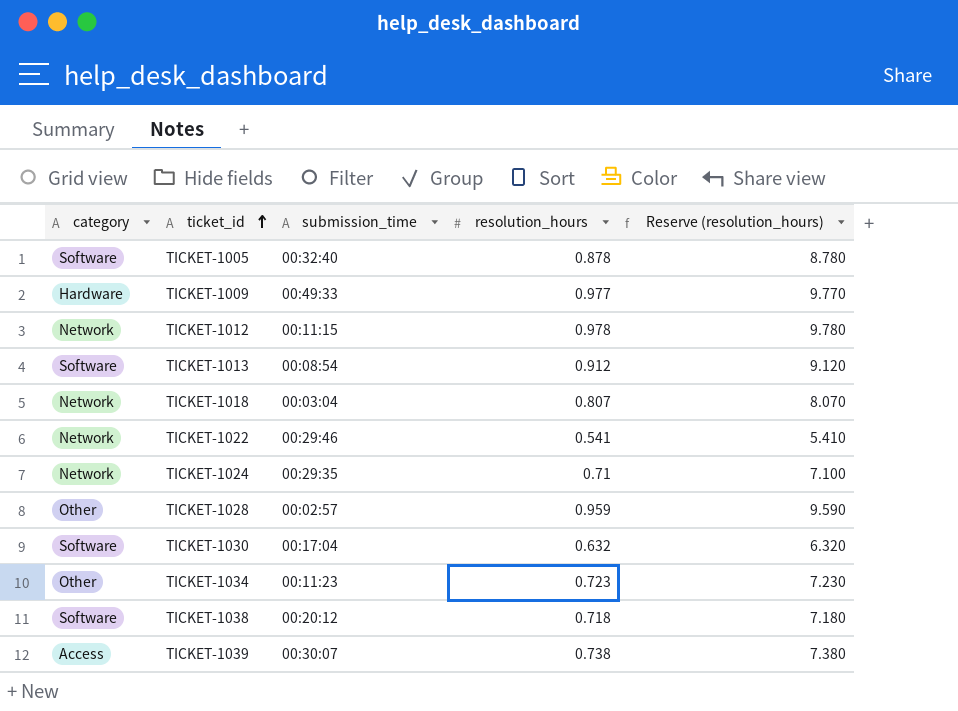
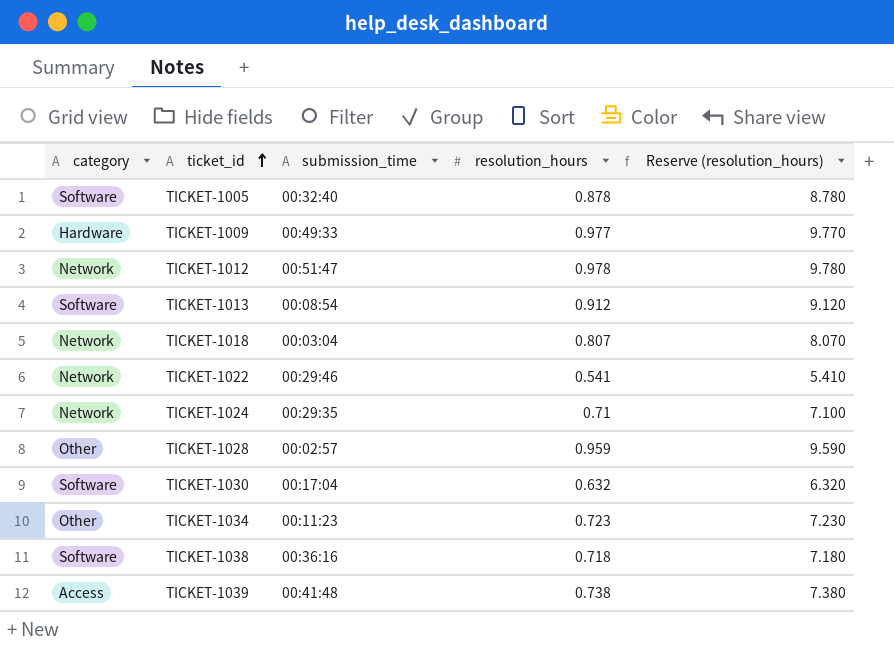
TICKET-1012 | submission_time: 00:11:15 -> 00:51:47
TICKET-1038 | submission_time: 00:20:12 -> 00:36:16
TICKET-1039 | submission_time: 00:30:07 -> 00:41:48

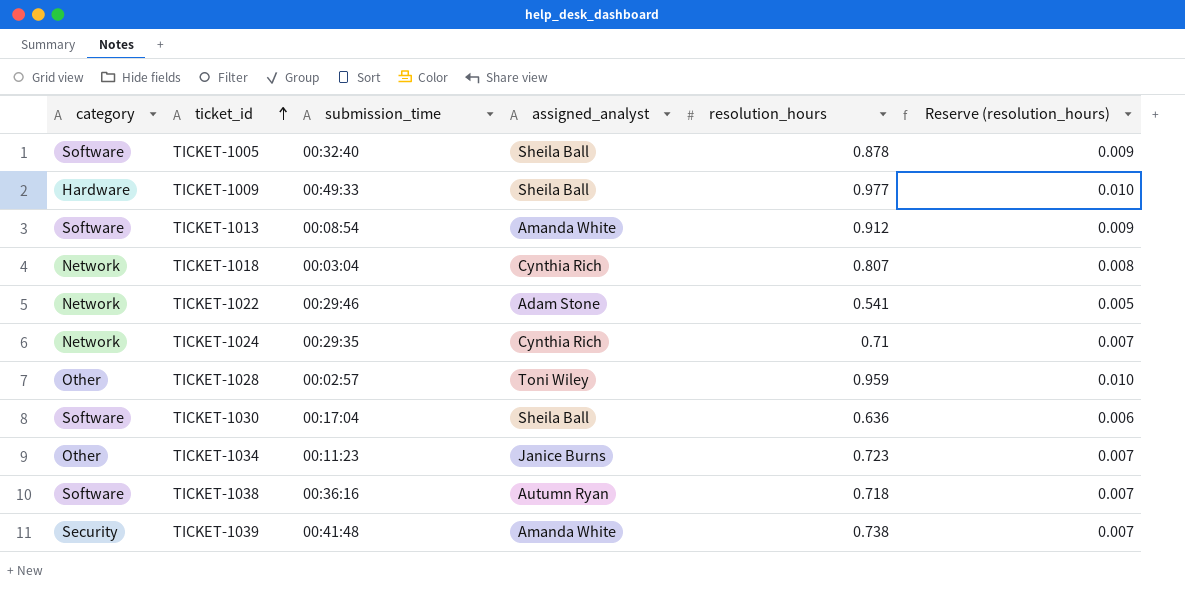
column assigned_analyst | position: none -> 4
column Reserve (resolution_hours) | formula: [resolution_hours] * 10 -> [resolution_hours] * 0.01
row TICKET-1012: Network | 00:51:47 | 0.978 | 9.780 -> none
TICKET-1030 | resolution_hours: 0.632 -> 0.636
TICKET-1039 | category: Access -> Security

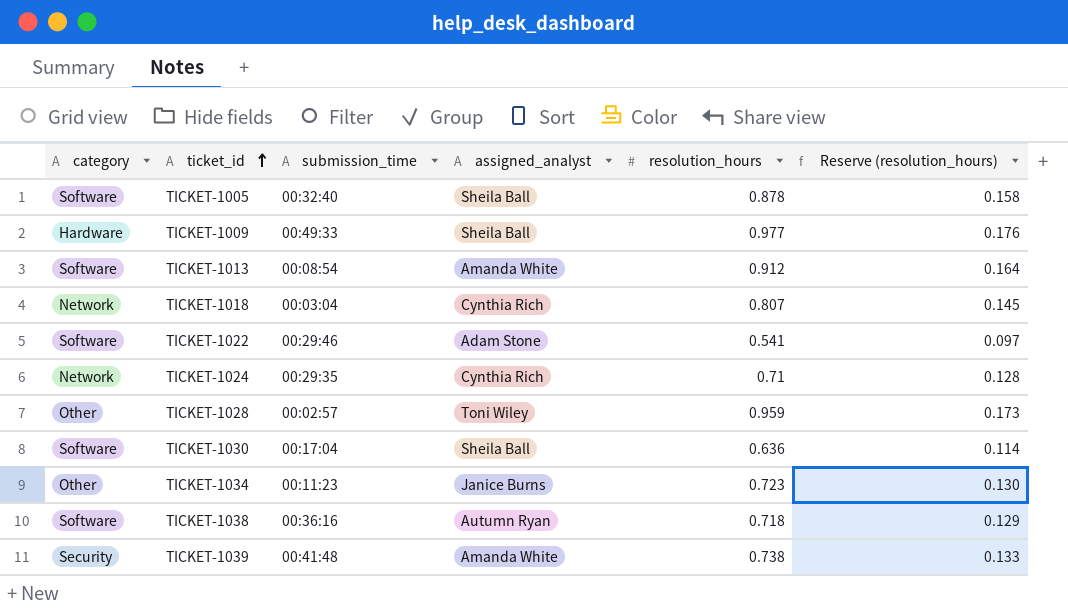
column Reserve (resolution_hours) | formula: [resolution_hours] * 0.01 -> [resolution_hours] * 0.18
TICKET-1022 | category: Network -> Software

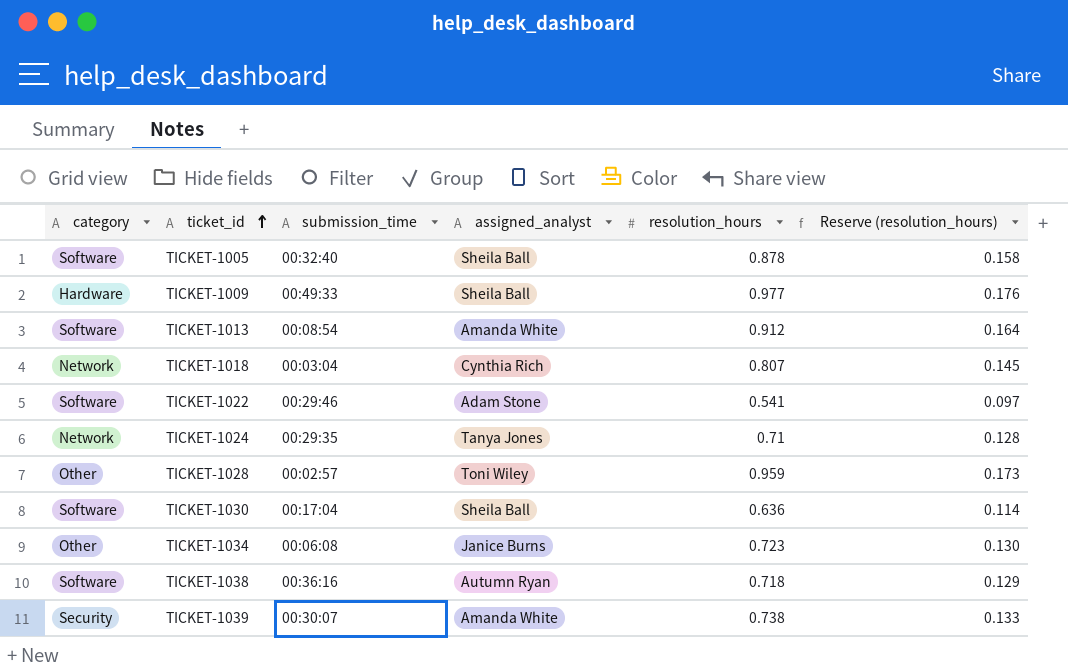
TICKET-1024 | assigned_analyst: Cynthia Rich -> Tanya Jones
TICKET-1034 | submission_time: 00:11:23 -> 00:06:08
TICKET-1039 | submission_time: 00:41:48 -> 00:30:07

